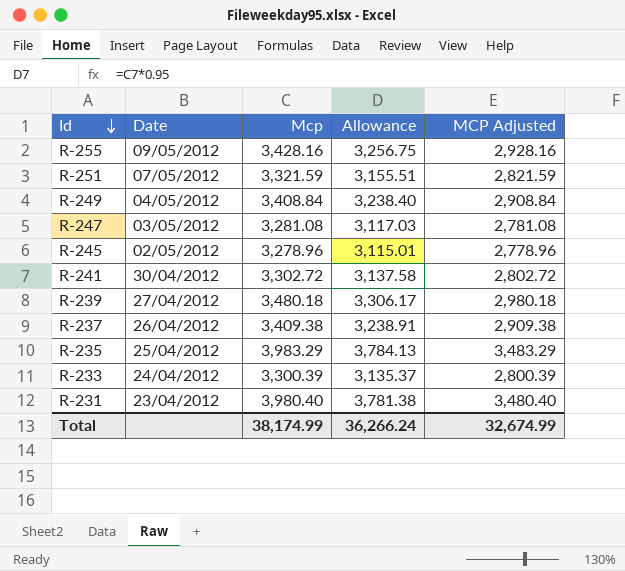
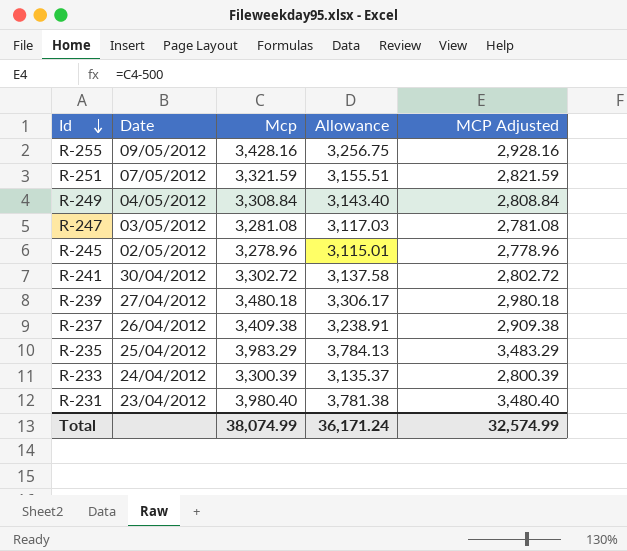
R-249 | Mcp: 3,408.84 -> 3,308.84
R-249 | Allowance: 3,238.40 -> 3,143.40
R-249 | MCP Adjusted: 2,908.84 -> 2,808.84
Total | Mcp: 38,174.99 -> 38,074.99
Total | Allowance: 36,266.24 -> 36,171.24
Total | MCP Adjusted: 32,674.99 -> 32,574.99

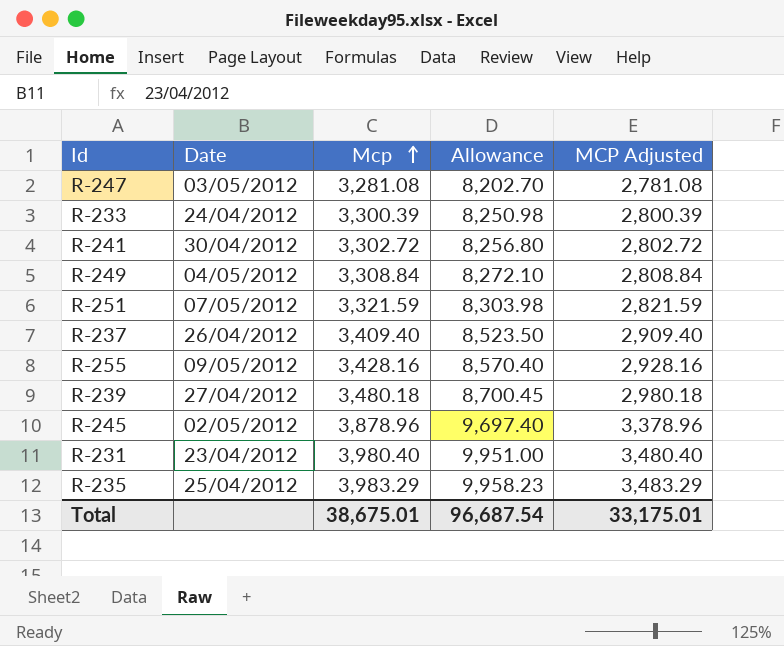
row order: Id descending -> Mcp ascending
column Allowance | formula: [Mcp] * 0.95 -> [Mcp] * 2.5
R-237 | Mcp: 3,409.38 -> 3,409.40
R-237 | MCP Adjusted: 2,909.38 -> 2,909.40
R-245 | Mcp: 3,278.96 -> 3,878.96
R-245 | MCP Adjusted: 2,778.96 -> 3,378.96
Total | Mcp: 38,074.99 -> 38,675.01
Total | Allowance: 36,171.24 -> 96,687.54
Total | MCP Adjusted: 32,574.99 -> 33,175.01

